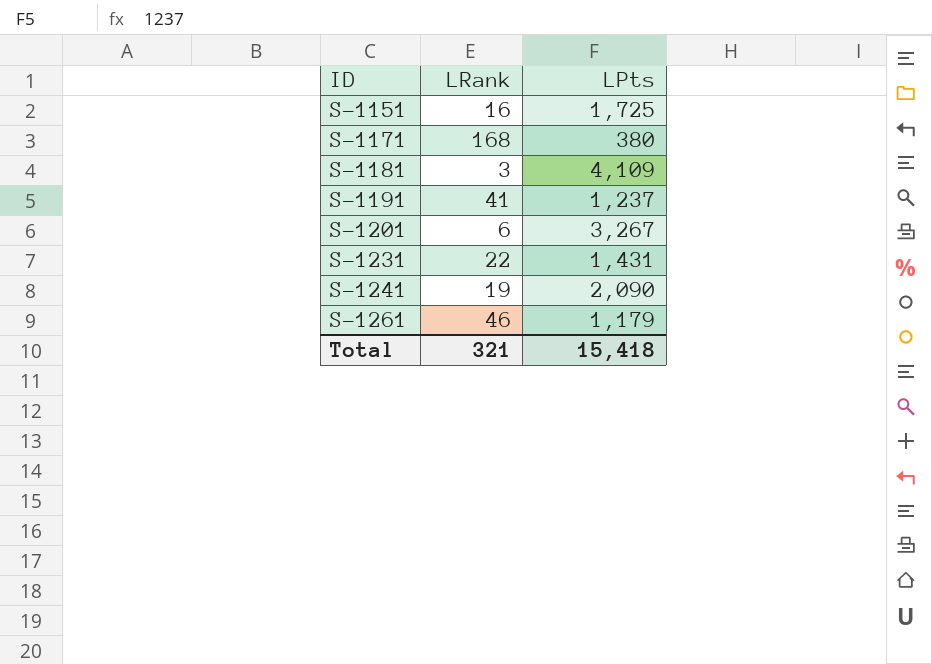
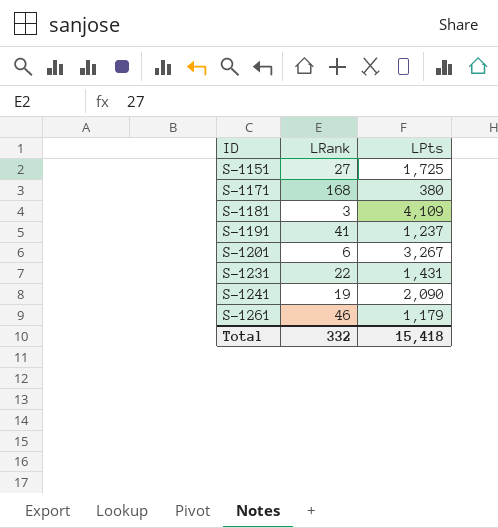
S-1151 | LRank: 16 -> 27
Total | LRank: 321 -> 332

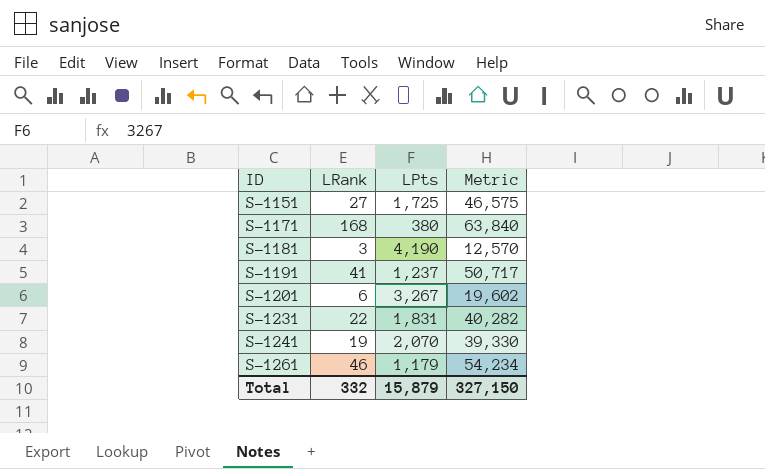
column Metric | formula: none -> [LRank] * [LPts]
S-1181 | LPts: 4,109 -> 4,190
S-1231 | LPts: 1,431 -> 1,831
S-1241 | LPts: 2,090 -> 2,070
Total | LPts: 15,418 -> 15,879

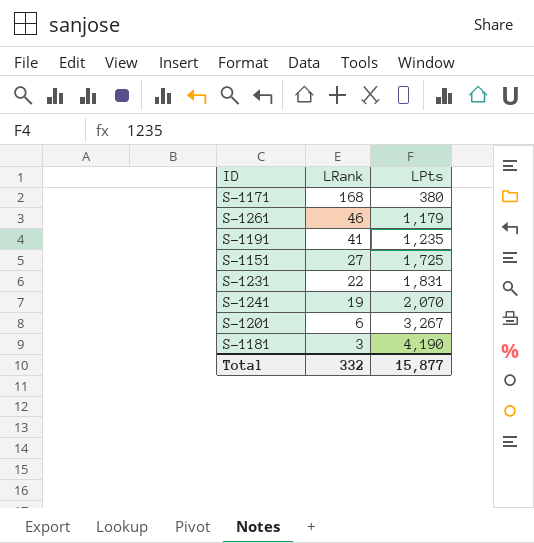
row order: ID ascending -> LRank descending
column Metric | formula: [LRank] * [LPts] -> none
S-1191 | LPts: 1,237 -> 1,235
Total | LPts: 15,879 -> 15,877

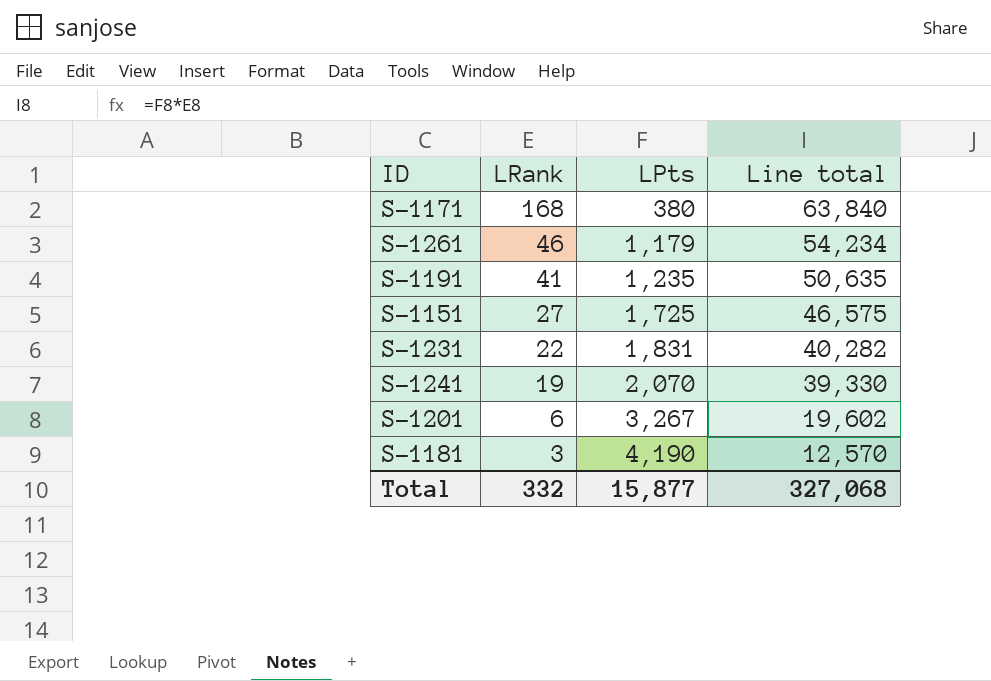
column Line total | formula: none -> [LRank] * [LPts]

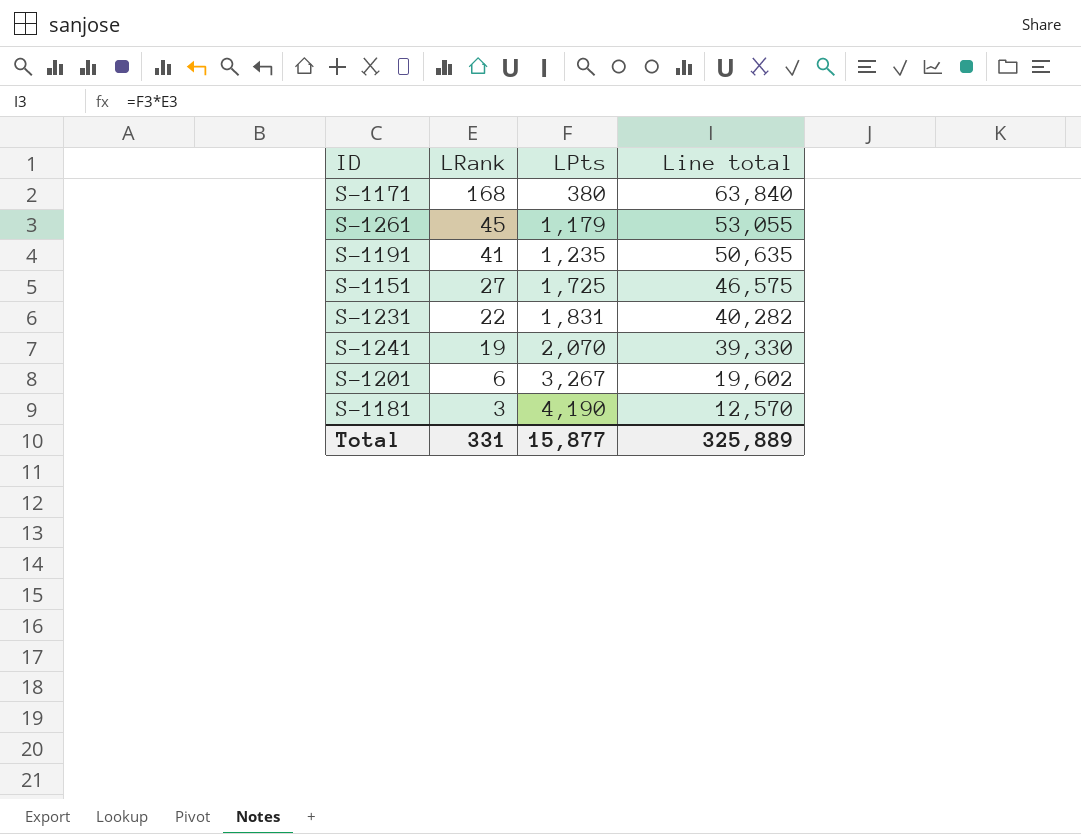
S-1261 | LRank: 46 -> 45
S-1261 | Line total: 54,234 -> 53,055
Total | LRank: 332 -> 331
Total | Line total: 327,068 -> 325,889

